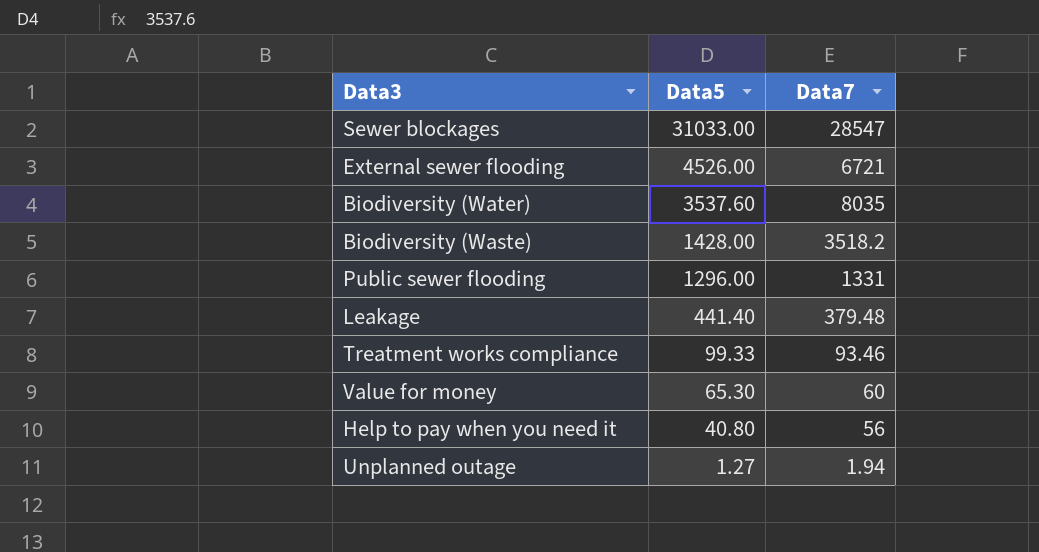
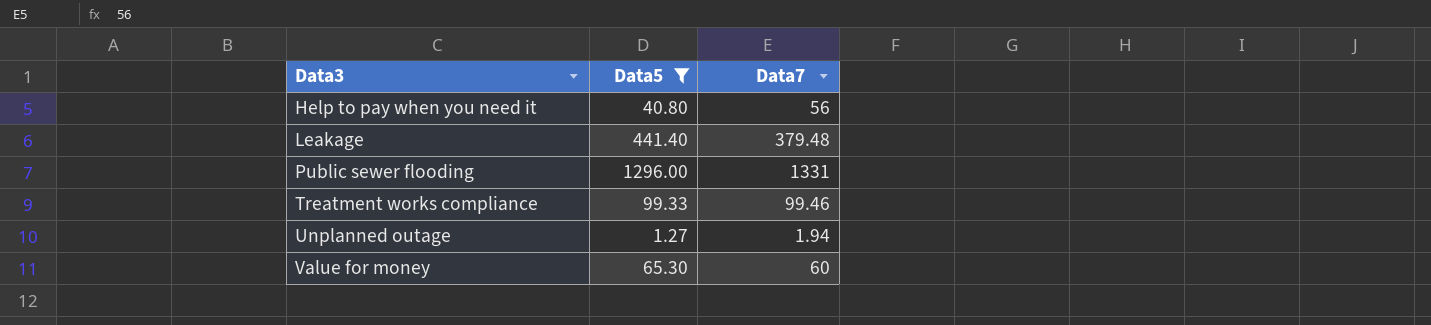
filter: none -> Data5 <= 1296.00
row order: Data5 descending -> Data3 ascending
Treatment works compliance | Data7: 93.46 -> 99.46

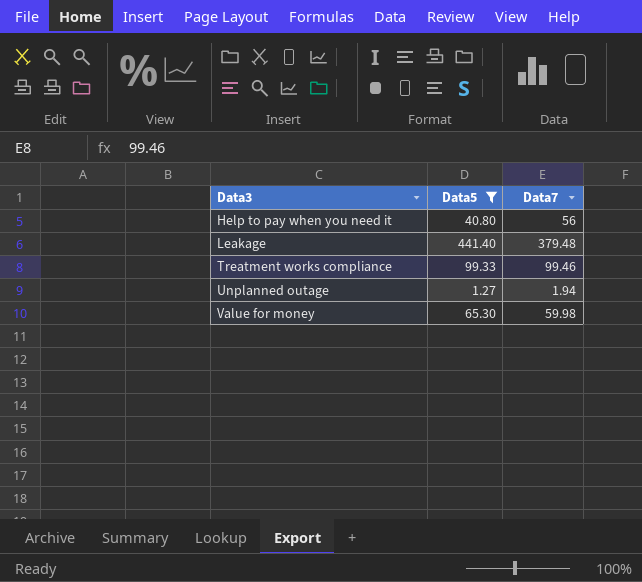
row Public sewer flooding: 1296.00 | 1331 -> none
Value for money | Data7: 60 -> 59.98

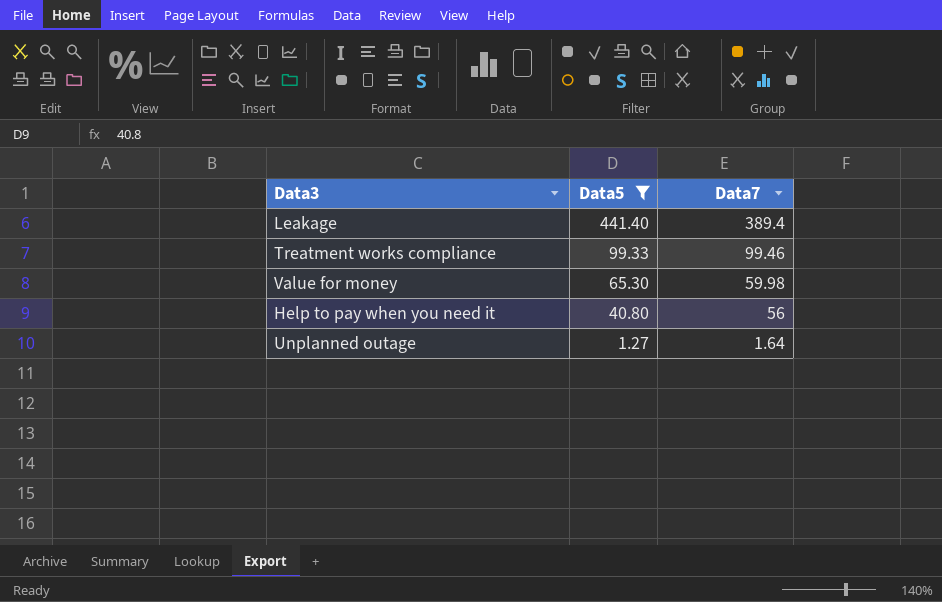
row order: Data3 ascending -> Data5 descending
Leakage | Data7: 379.48 -> 389.4
Unplanned outage | Data7: 1.94 -> 1.64

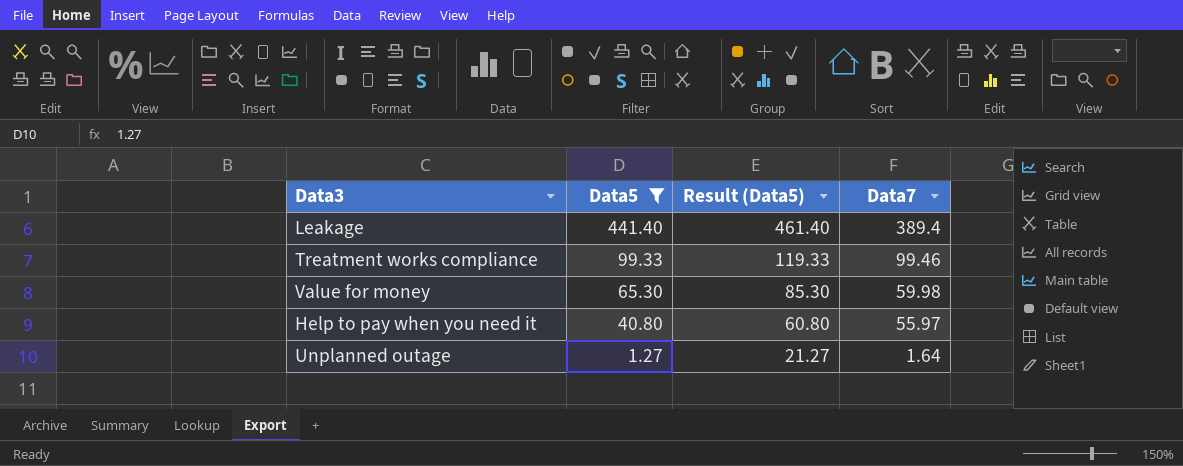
column Result (Data5) | formula: none -> [Data5] + 20
Help to pay when you need it | Data7: 56 -> 55.97

